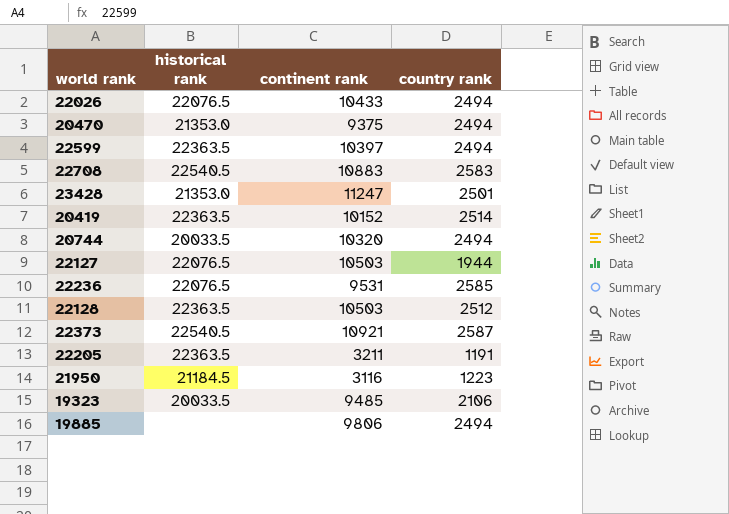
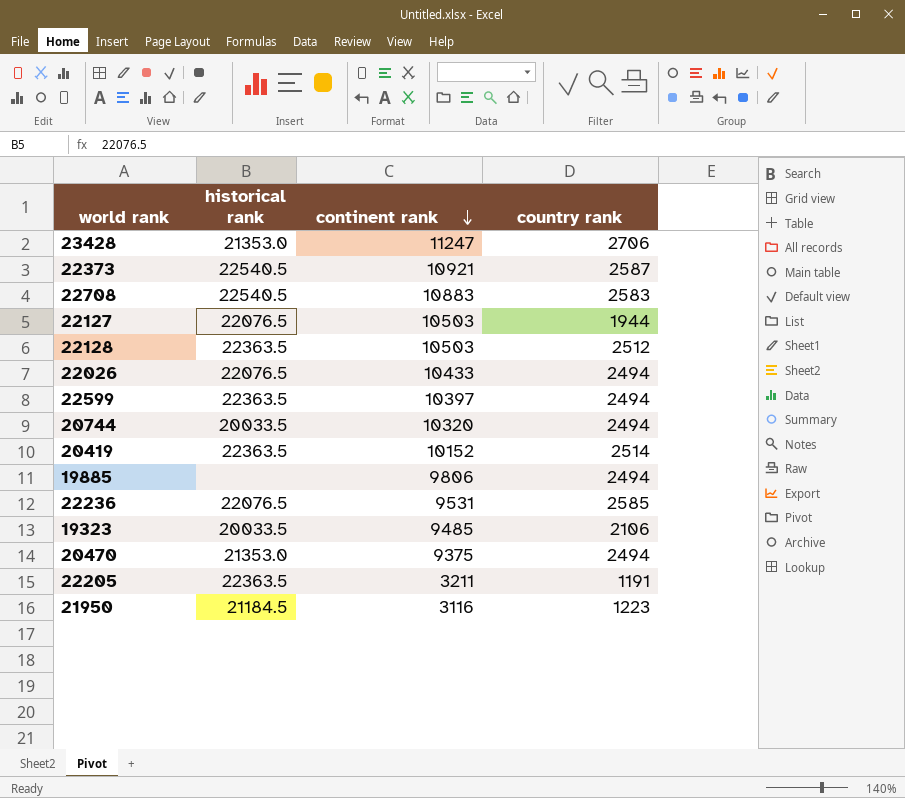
row order: none -> continent rank descending
23428 | country rank: 2501 -> 2706

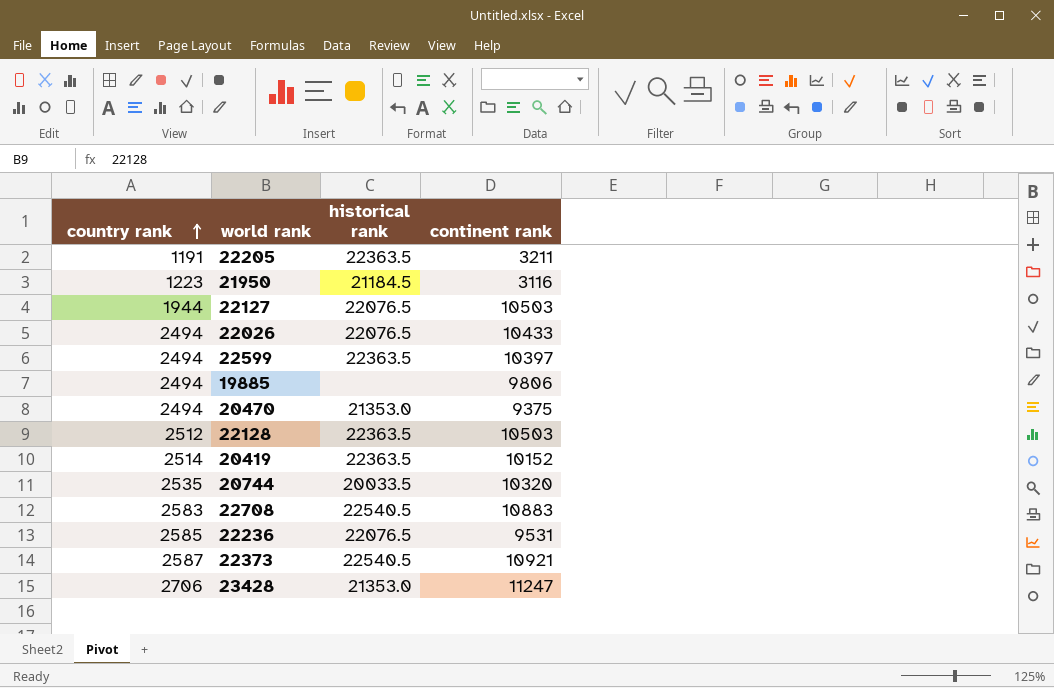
row order: continent rank descending -> country rank ascending
column country rank | position: 4 -> 1
row 19323: 20033.5 | 9485 | 2106 -> none
20744 | country rank: 2494 -> 2535

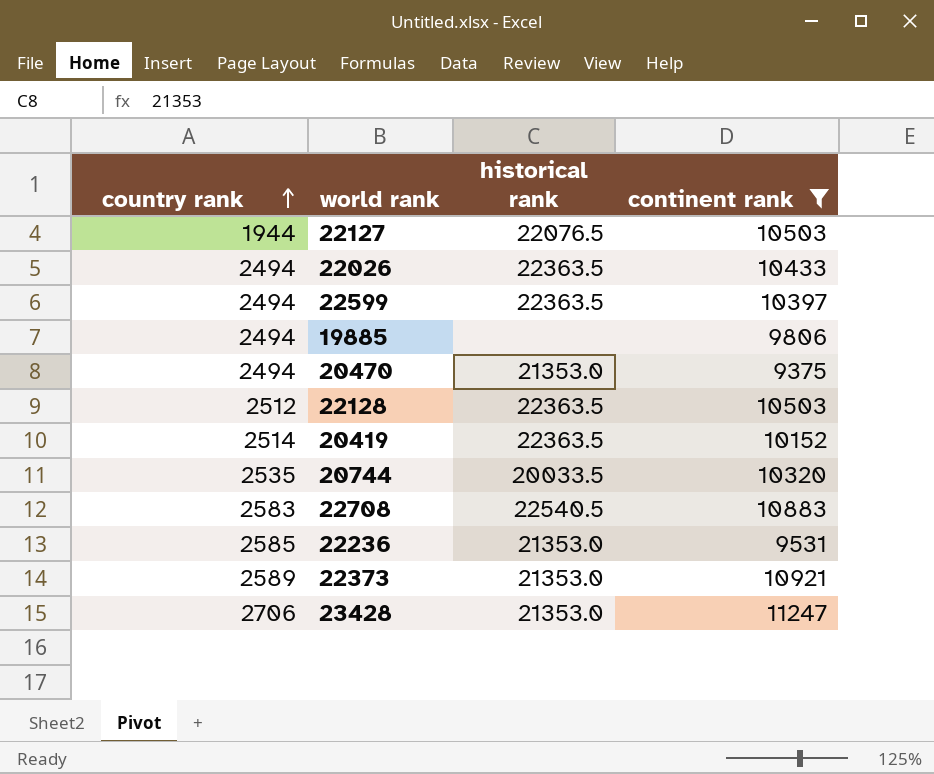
filter: none -> continent rank >= 9375
22026 | historical rank: 22076.5 -> 22363.5
22236 | historical rank: 22076.5 -> 21353.0
22373 | country rank: 2587 -> 2589
22373 | historical rank: 22540.5 -> 21353.0

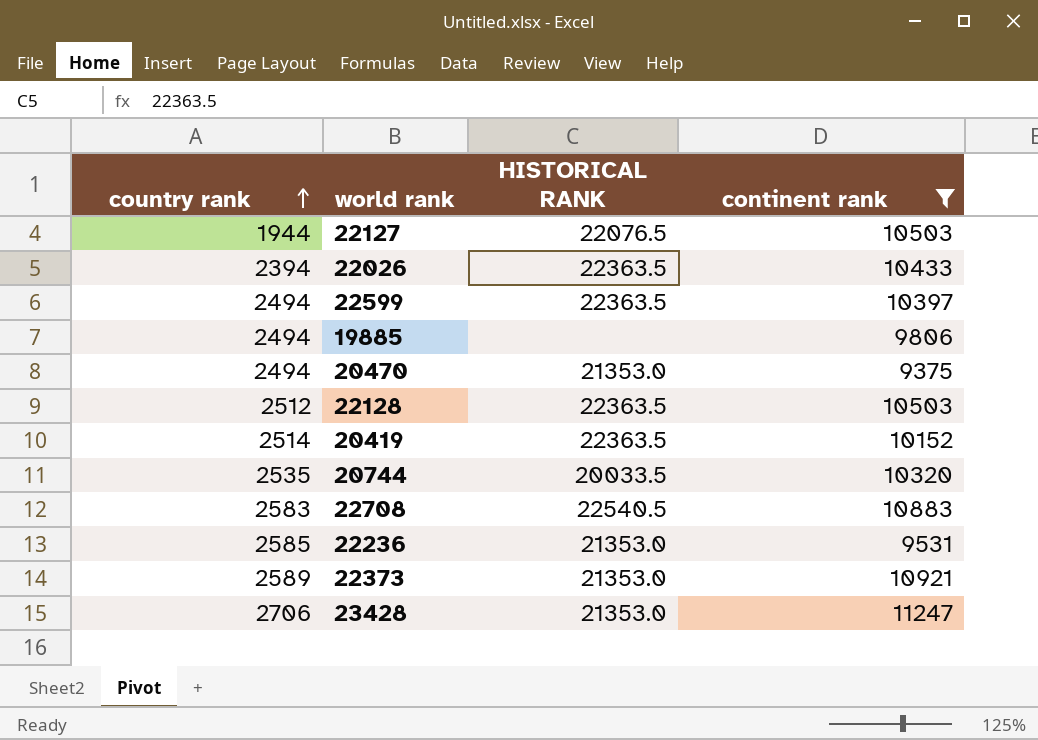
column name: historical rank -> HISTORICAL RANK
22026 | country rank: 2494 -> 2394

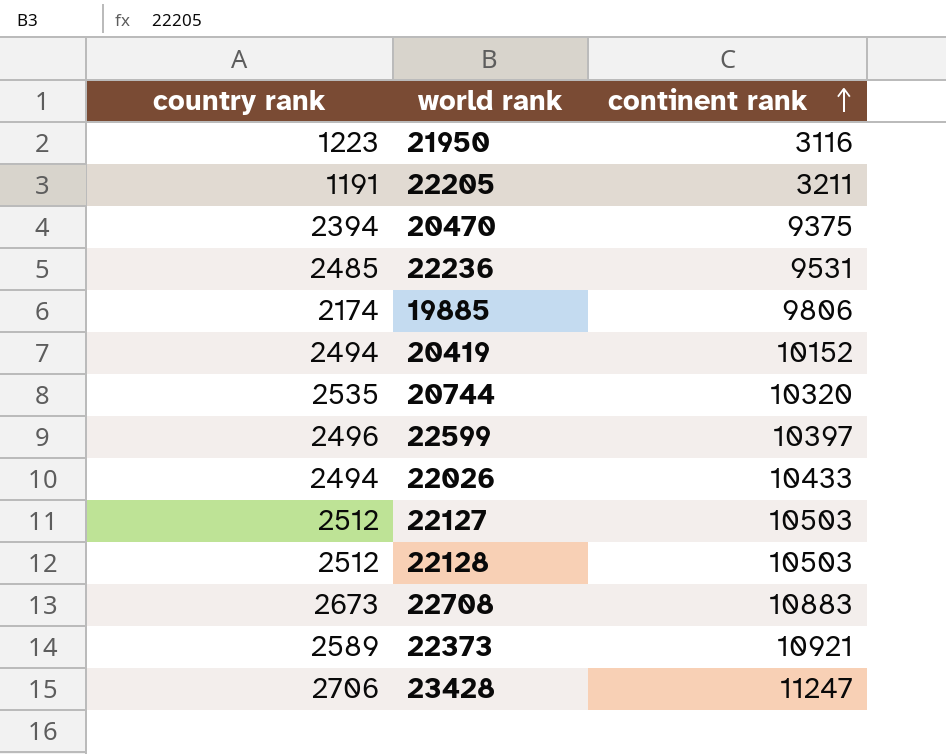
filter: continent rank >= 9375 -> none
row order: country rank ascending -> continent rank ascending
column HISTORICAL RANK | position: 3 -> none
20470 | country rank: 2494 -> 2394
22236 | country rank: 2585 -> 2485
19885 | country rank: 2494 -> 2174
20419 | country rank: 2514 -> 2494
22599 | country rank: 2494 -> 2496
22026 | country rank: 2394 -> 2494
22127 | country rank: 1944 -> 2512
22708 | country rank: 2583 -> 2673

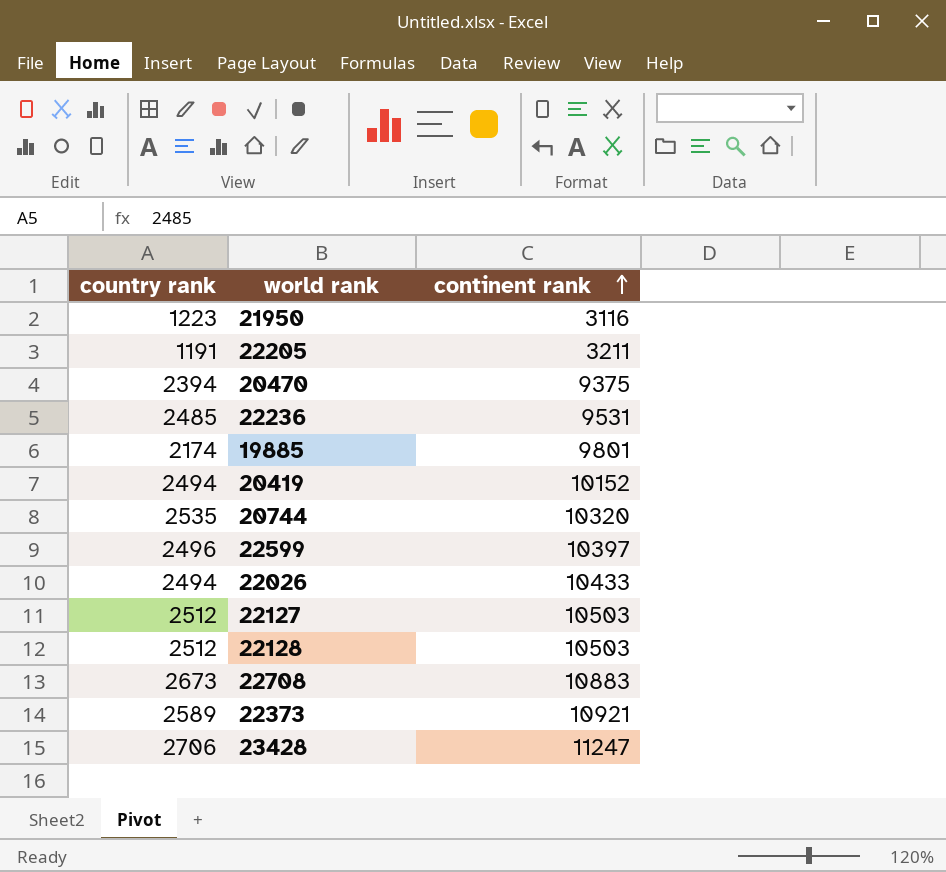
19885 | continent rank: 9806 -> 9801

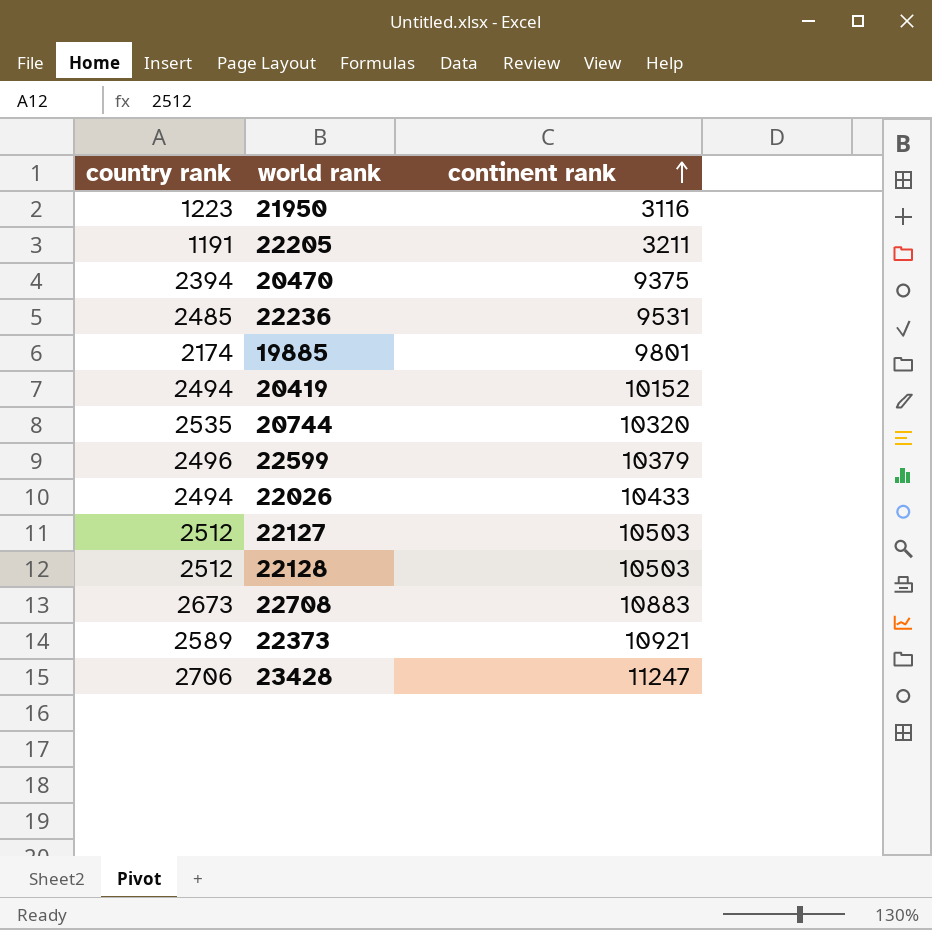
22599 | continent rank: 10397 -> 10379

